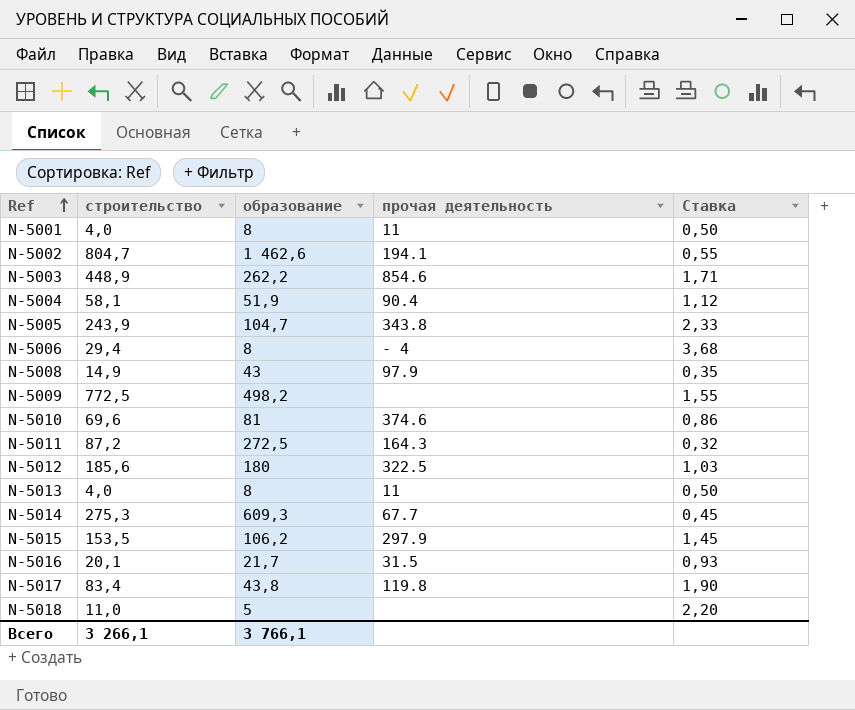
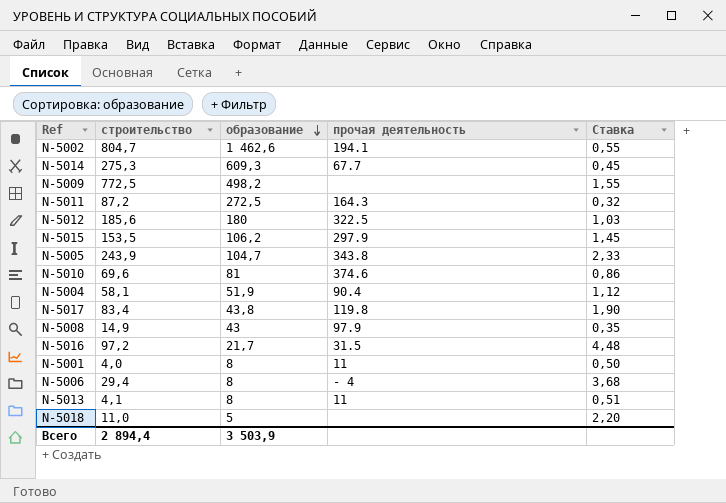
row order: Ref ascending -> образование descending
row N-5003: 448,9 | 262,2 | 854.6 | 1,71 -> none
N-5016 | строительство: 20,1 -> 97,2
N-5016 | Ставка: 0,93 -> 4,48
N-5013 | строительство: 4,0 -> 4,1
N-5013 | Ставка: 0,50 -> 0,51
Всего | строительство: 3 266,1 -> 2 894,4
Всего | образование: 3 766,1 -> 3 503,9

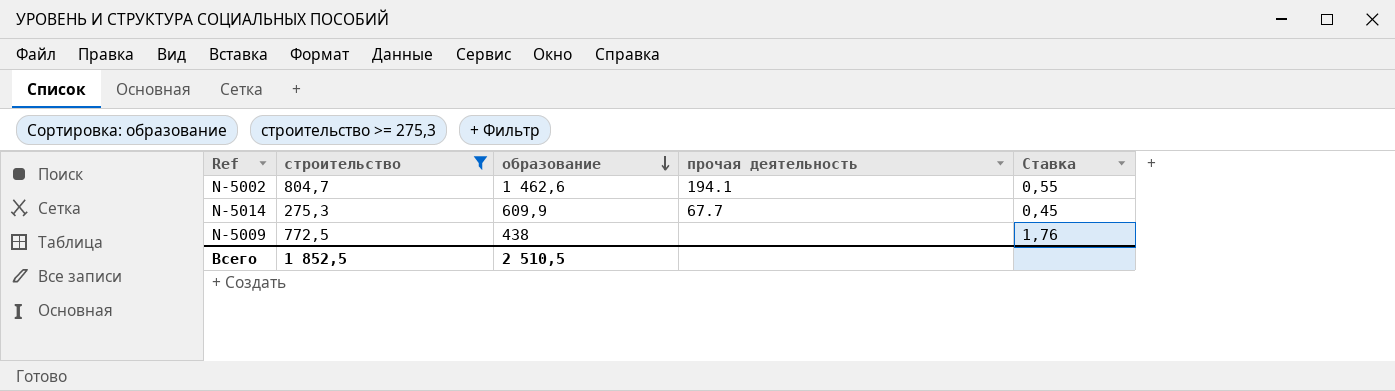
filter: none -> строительство >= 275,3
N-5014 | образование: 609,3 -> 609,9
N-5009 | образование: 498,2 -> 438
N-5009 | Ставка: 1,55 -> 1,76
Всего | строительство: 2 894,4 -> 1 852,5
Всего | образование: 3 503,9 -> 2 510,5

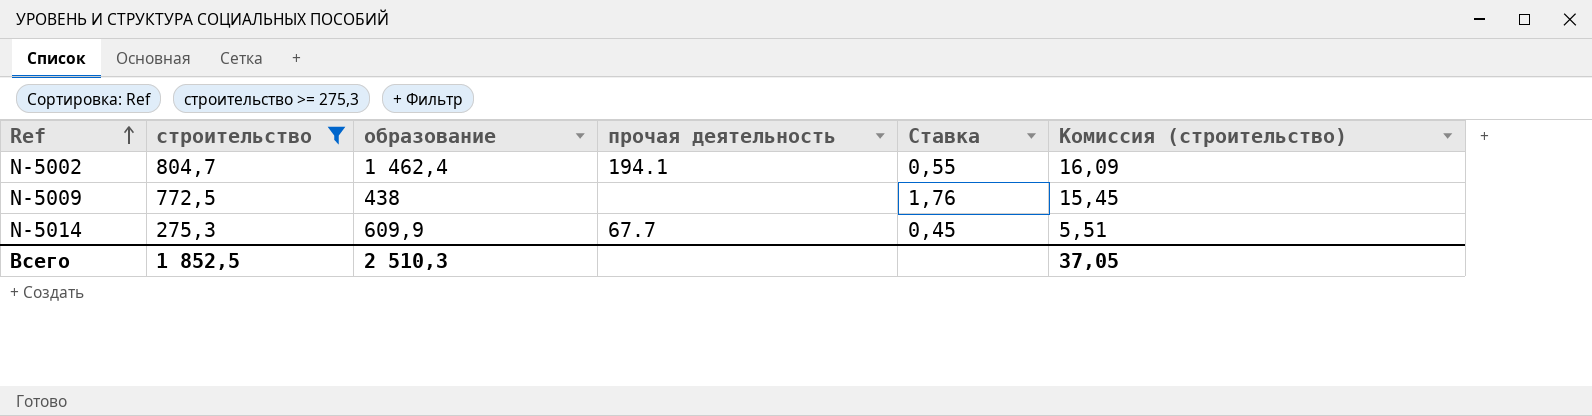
row order: образование descending -> Ref ascending
column Комиссия (строительство) | formula: none -> [строительство] * 0,02
N-5002 | образование: 1 462,6 -> 1 462,4
Всего | образование: 2 510,5 -> 2 510,3

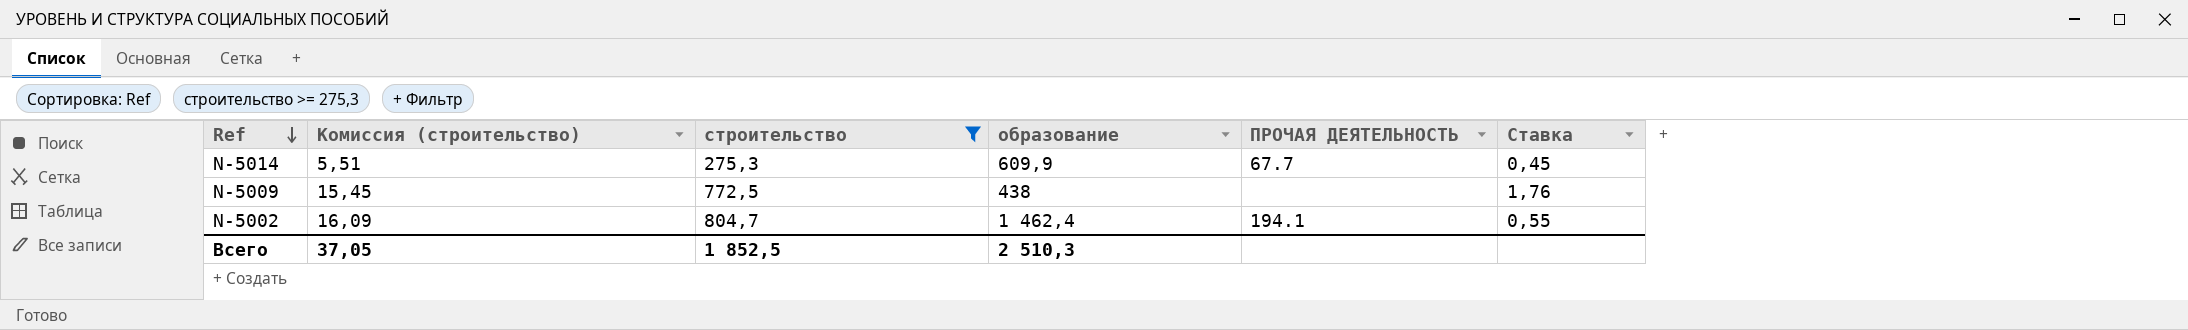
row order: Ref ascending -> Ref descending
column Комиссия (строительство) | position: 6 -> 2
column name: прочая деятельность -> ПРОЧАЯ ДЕЯТЕЛЬНОСТЬ

